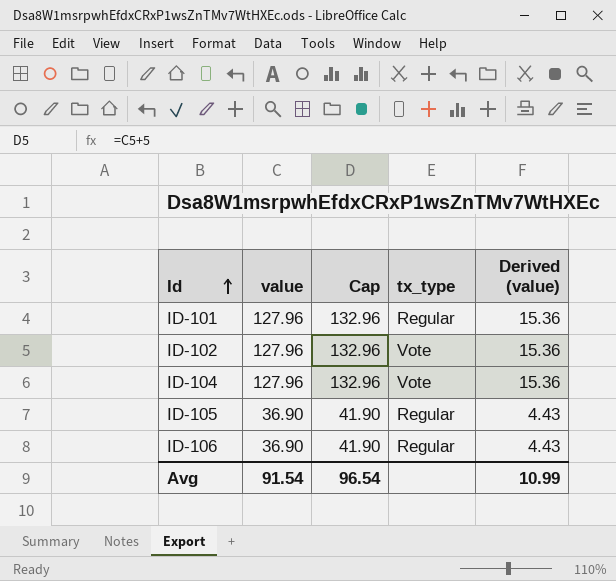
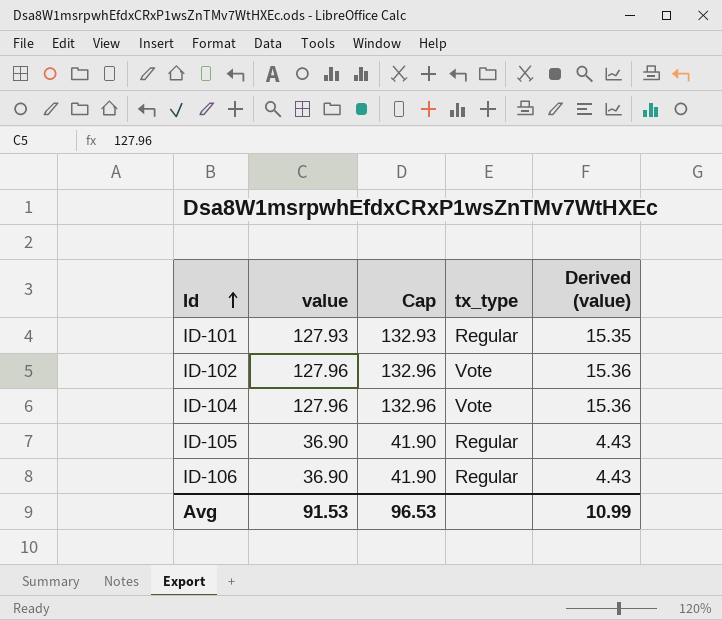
ID-101 | value: 127.96 -> 127.93
ID-101 | Cap: 132.96 -> 132.93
ID-101 | Derived (value): 15.36 -> 15.35
Avg | value: 91.54 -> 91.53
Avg | Cap: 96.54 -> 96.53

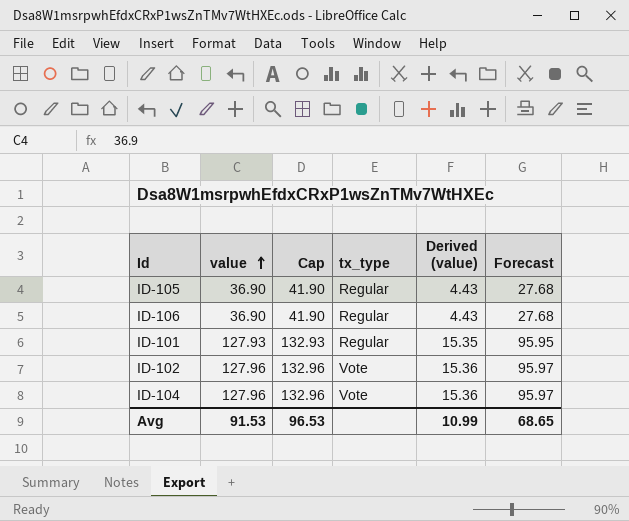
row order: Id ascending -> value ascending
column Forecast | formula: none -> [value] * 0.75

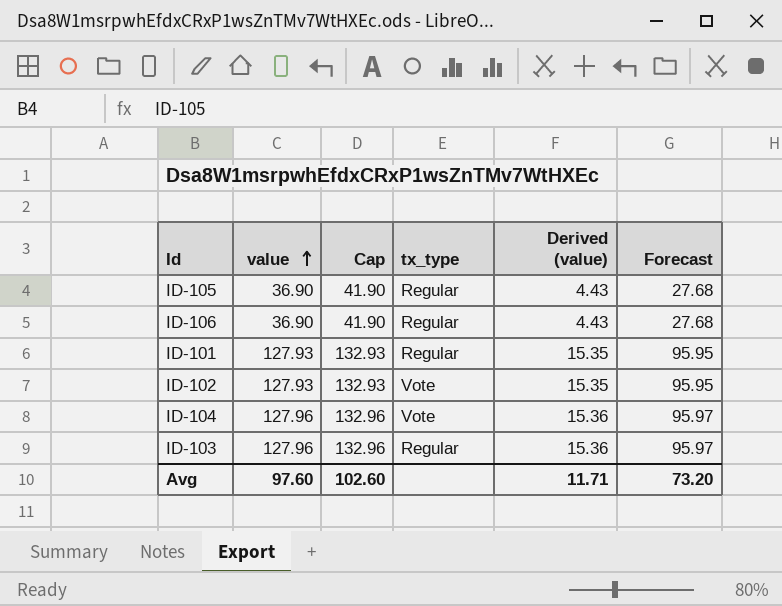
ID-102 | value: 127.96 -> 127.93
ID-102 | Cap: 132.96 -> 132.93
ID-102 | Derived (value): 15.36 -> 15.35
ID-102 | Forecast: 95.97 -> 95.95
row ID-103: none -> 127.96 | 132.96 | Regular | 15.36 | 95.97
Avg | value: 91.53 -> 97.60
Avg | Cap: 96.53 -> 102.60
Avg | Derived (value): 10.99 -> 11.71
Avg | Forecast: 68.65 -> 73.20

